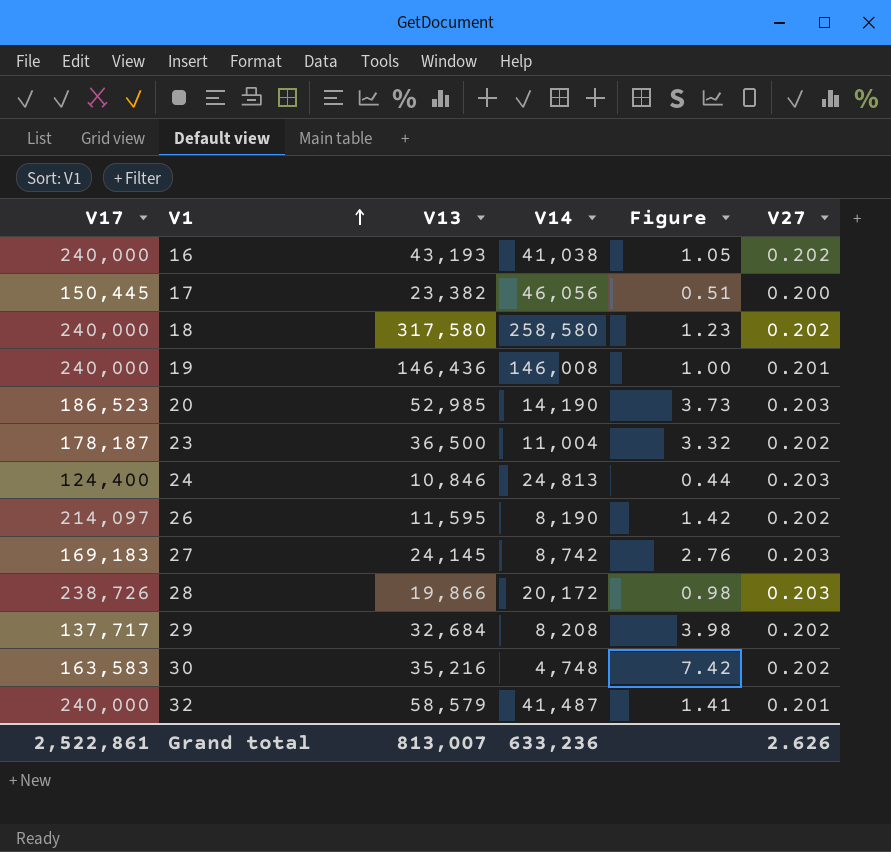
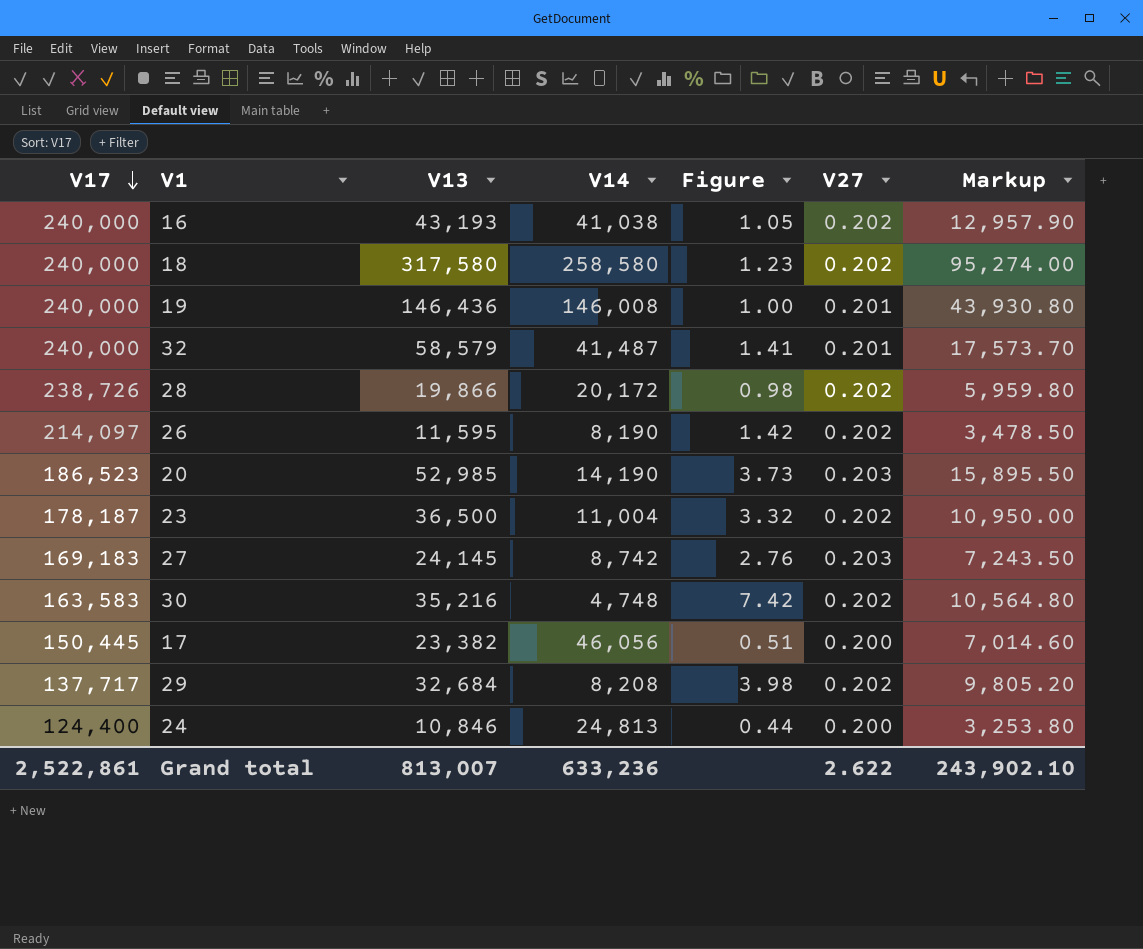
row order: V1 ascending -> V17 descending
column Markup | formula: none -> [V13] * 0.3
28 | V27: 0.203 -> 0.202
24 | V27: 0.203 -> 0.200
Grand total | V27: 2.626 -> 2.622

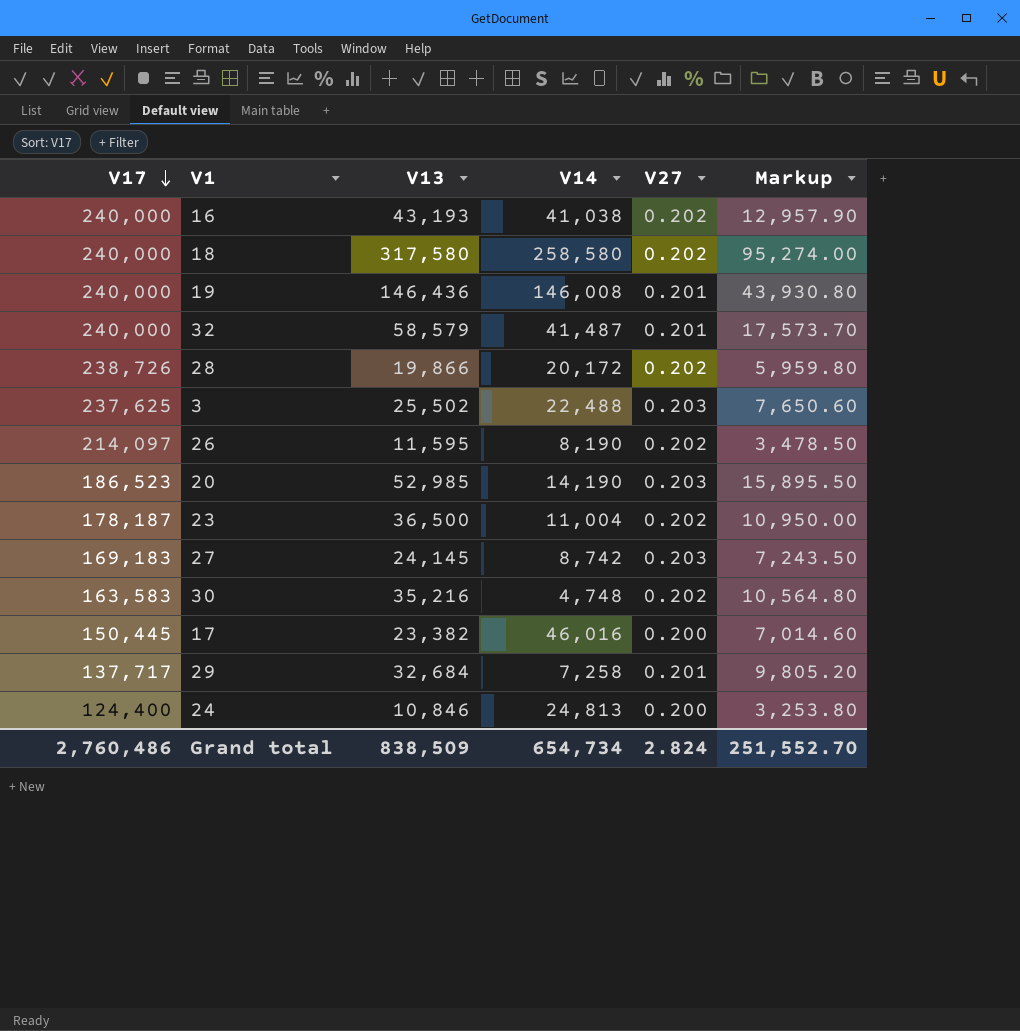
column Figure | formula: [V13] / [V14] -> none
row 3: none -> 237,625 | 25,502 | 22,488 | 0.203 | 7,650.60
17 | V14: 46,056 -> 46,016
29 | V14: 8,208 -> 7,258
29 | V27: 0.202 -> 0.201
Grand total | V17: 2,522,861 -> 2,760,486
Grand total | V13: 813,007 -> 838,509
Grand total | V14: 633,236 -> 654,734
Grand total | V27: 2.622 -> 2.824
Grand total | Markup: 243,902.10 -> 251,552.70

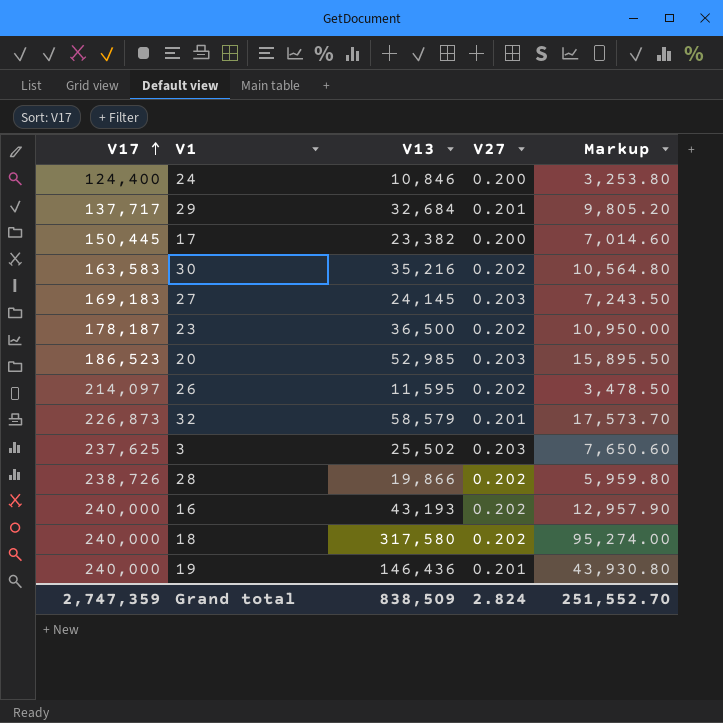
row order: V17 descending -> V17 ascending
column V14 | position: 4 -> none
32 | V17: 240,000 -> 226,873
Grand total | V17: 2,760,486 -> 2,747,359

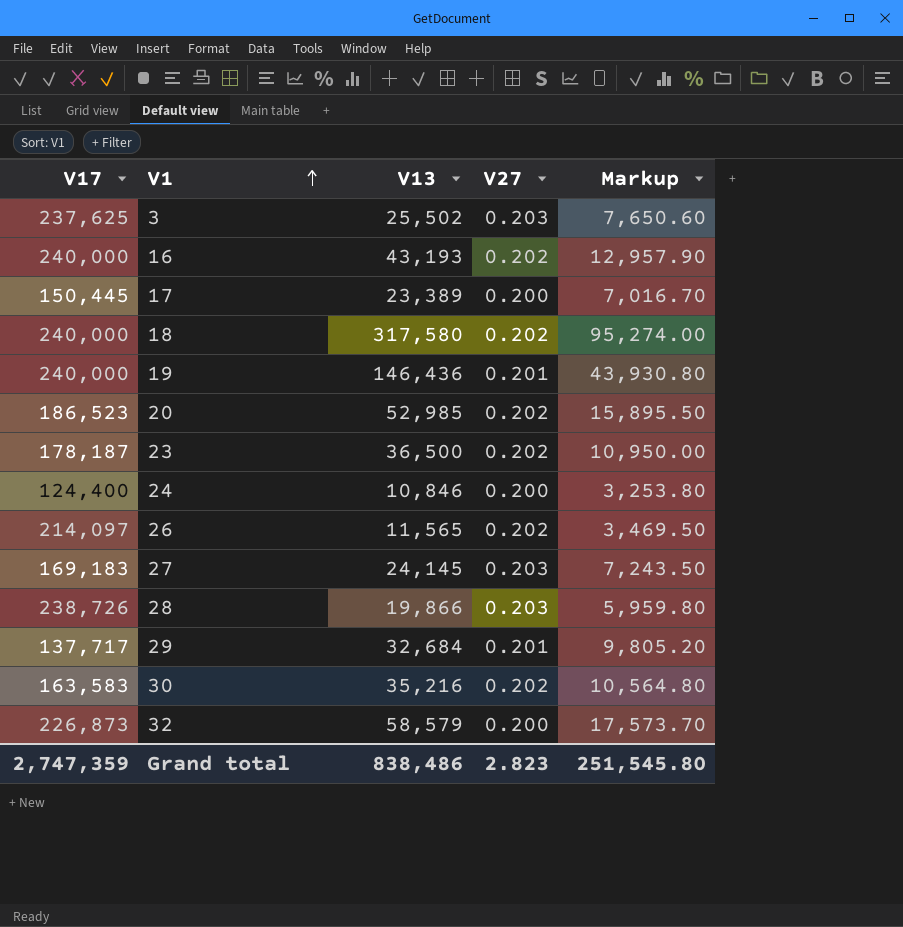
row order: V17 ascending -> V1 ascending
17 | V13: 23,382 -> 23,389
17 | Markup: 7,014.60 -> 7,016.70
20 | V27: 0.203 -> 0.202
26 | V13: 11,595 -> 11,565
26 | Markup: 3,478.50 -> 3,469.50
28 | V27: 0.202 -> 0.203
32 | V27: 0.201 -> 0.200
Grand total | V13: 838,509 -> 838,486
Grand total | V27: 2.824 -> 2.823
Grand total | Markup: 251,552.70 -> 251,545.80

